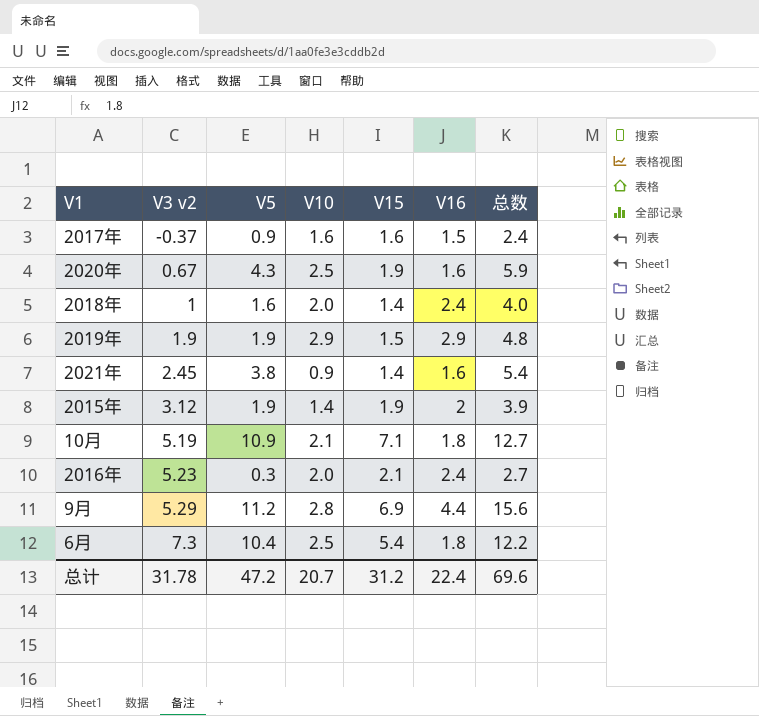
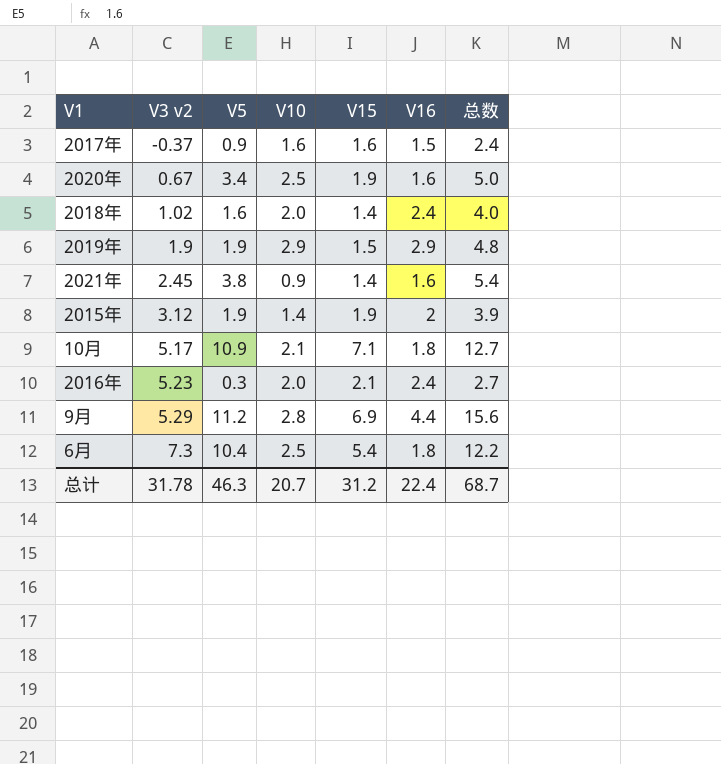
2020年 | V5: 4.3 -> 3.4
2020年 | 总数: 5.9 -> 5.0
2018年 | V3 v2: 1 -> 1.02
10月 | V3 v2: 5.19 -> 5.17
总计 | V5: 47.2 -> 46.3
总计 | 总数: 69.6 -> 68.7

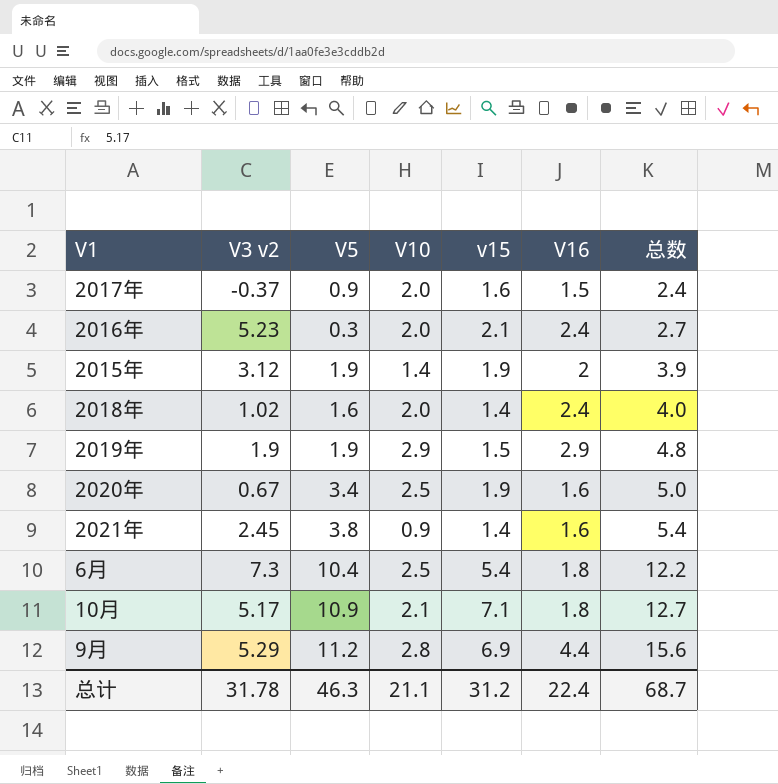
row order: V3 v2 ascending -> 总数 ascending
column name: V15 -> v15
2017年 | V10: 1.6 -> 2.0
总计 | V10: 20.7 -> 21.1

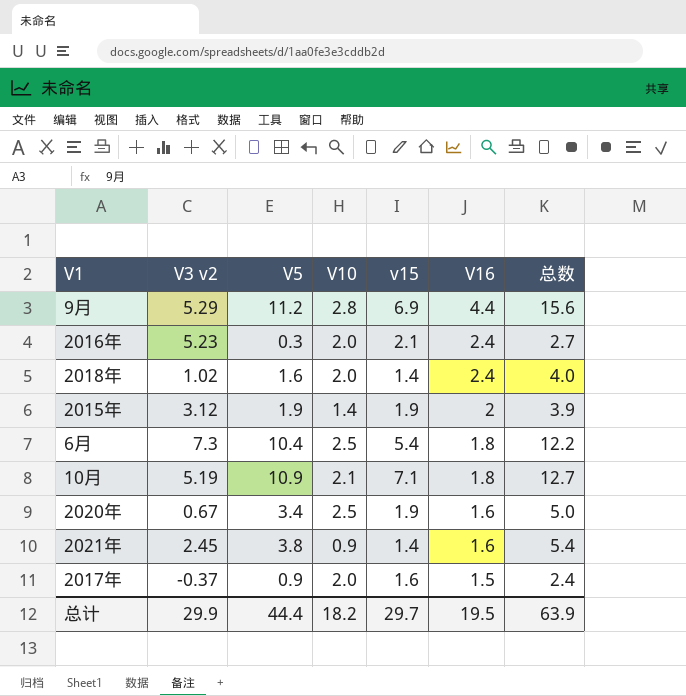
row order: 总数 ascending -> V16 descending
row 2019年: 1.9 | 1.9 | 2.9 | 1.5 | 2.9 | 4.8 -> none
10月 | V3 v2: 5.17 -> 5.19
总计 | V3 v2: 31.78 -> 29.9
总计 | V5: 46.3 -> 44.4
总计 | V10: 21.1 -> 18.2
总计 | v15: 31.2 -> 29.7
总计 | V16: 22.4 -> 19.5
总计 | 总数: 68.7 -> 63.9

